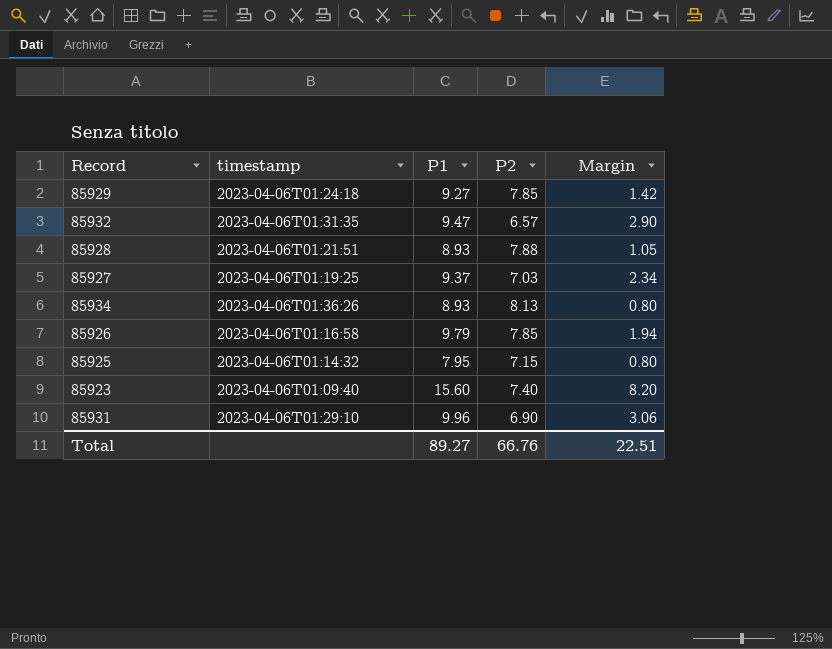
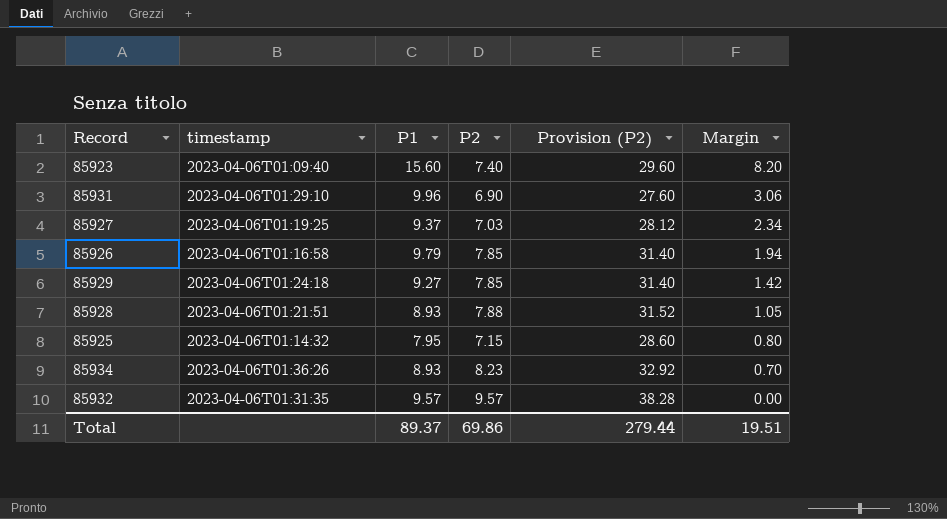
row order: none -> Margin descending
column Provision (P2) | formula: none -> [P2] * 4
85934 | P2: 8.13 -> 8.23
85934 | Margin: 0.80 -> 0.70
85932 | P1: 9.47 -> 9.57
85932 | P2: 6.57 -> 9.57
85932 | Margin: 2.90 -> 0.00
Total | P1: 89.27 -> 89.37
Total | P2: 66.76 -> 69.86
Total | Margin: 22.51 -> 19.51

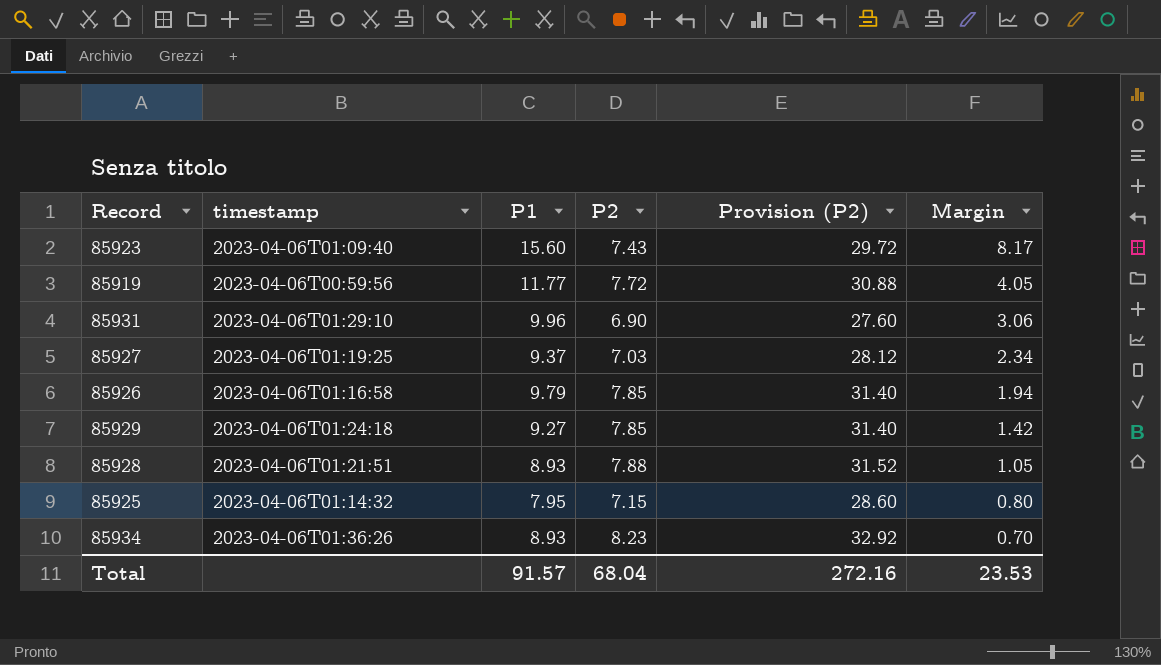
row 85932: 2023-04-06T01:31:35 | 9.57 | 9.57 | 38.28 | 0.00 -> none
85923 | P2: 7.40 -> 7.43
85923 | Provision (P2): 29.60 -> 29.72
85923 | Margin: 8.20 -> 8.17
row 85919: none -> 2023-04-06T00:59:56 | 11.77 | 7.72 | 30.88 | 4.05
Total | P1: 89.37 -> 91.57
Total | P2: 69.86 -> 68.04
Total | Provision (P2): 279.44 -> 272.16
Total | Margin: 19.51 -> 23.53

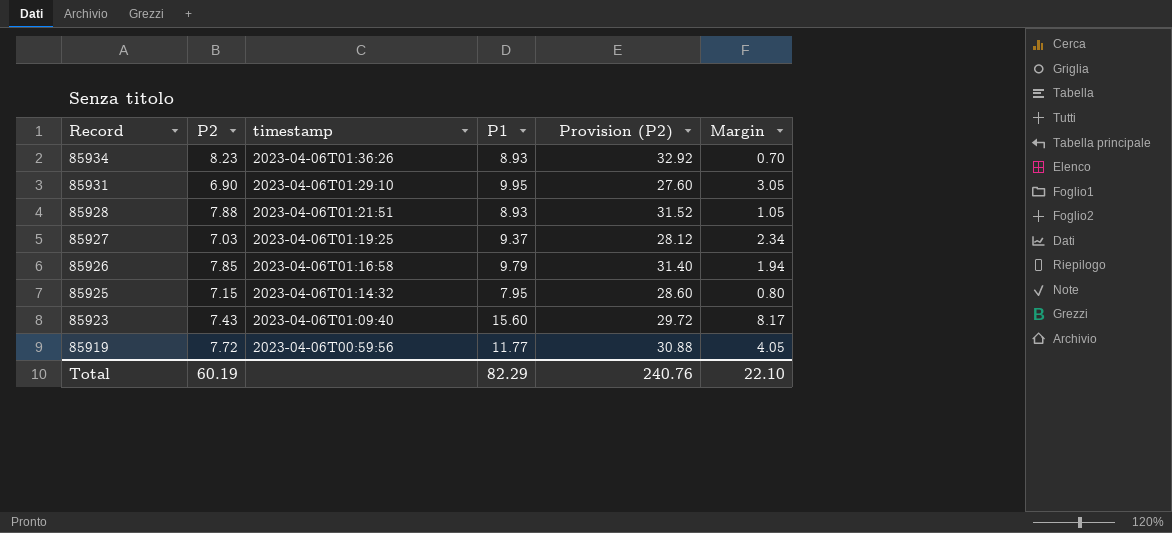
row order: Margin descending -> Record descending
column P2 | position: 4 -> 2
row 85929: 2023-04-06T01:24:18 | 9.27 | 7.85 | 31.40 | 1.42 -> none
85931 | P1: 9.96 -> 9.95
85931 | Margin: 3.06 -> 3.05
Total | P2: 68.04 -> 60.19
Total | P1: 91.57 -> 82.29
Total | Provision (P2): 272.16 -> 240.76
Total | Margin: 23.53 -> 22.10

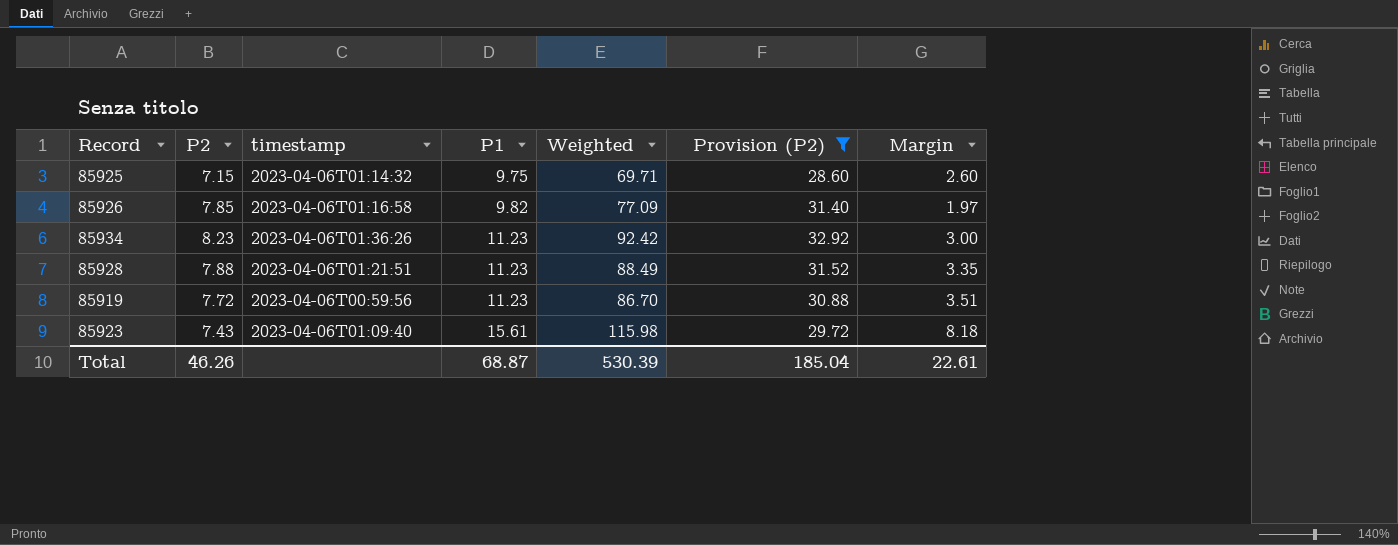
filter: none -> Provision (P2) >= 28.60
row order: Record descending -> P1 ascending
column Weighted | formula: none -> [P2] * [P1]
85925 | P1: 7.95 -> 9.75
85925 | Margin: 0.80 -> 2.60
85926 | P1: 9.79 -> 9.82
85926 | Margin: 1.94 -> 1.97
85934 | P1: 8.93 -> 11.23
85934 | Margin: 0.70 -> 3.00
85928 | P1: 8.93 -> 11.23
85928 | Margin: 1.05 -> 3.35
85919 | P1: 11.77 -> 11.23
85919 | Margin: 4.05 -> 3.51
85923 | P1: 15.60 -> 15.61
85923 | Margin: 8.17 -> 8.18
Total | P2: 60.19 -> 46.26
Total | P1: 82.29 -> 68.87
Total | Provision (P2): 240.76 -> 185.04
Total | Margin: 22.10 -> 22.61

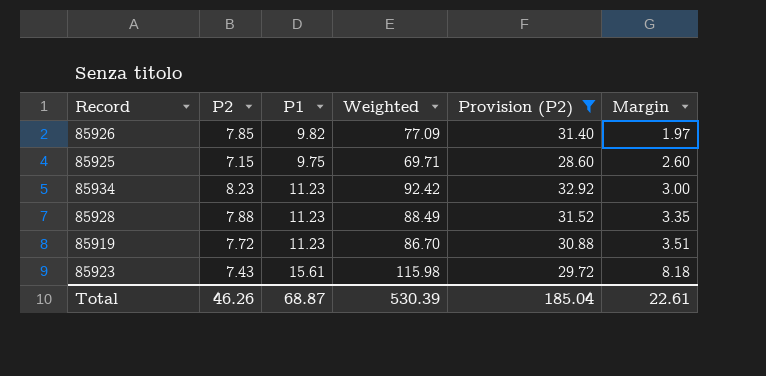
row order: P1 ascending -> Margin ascending
column timestamp | position: 3 -> none

